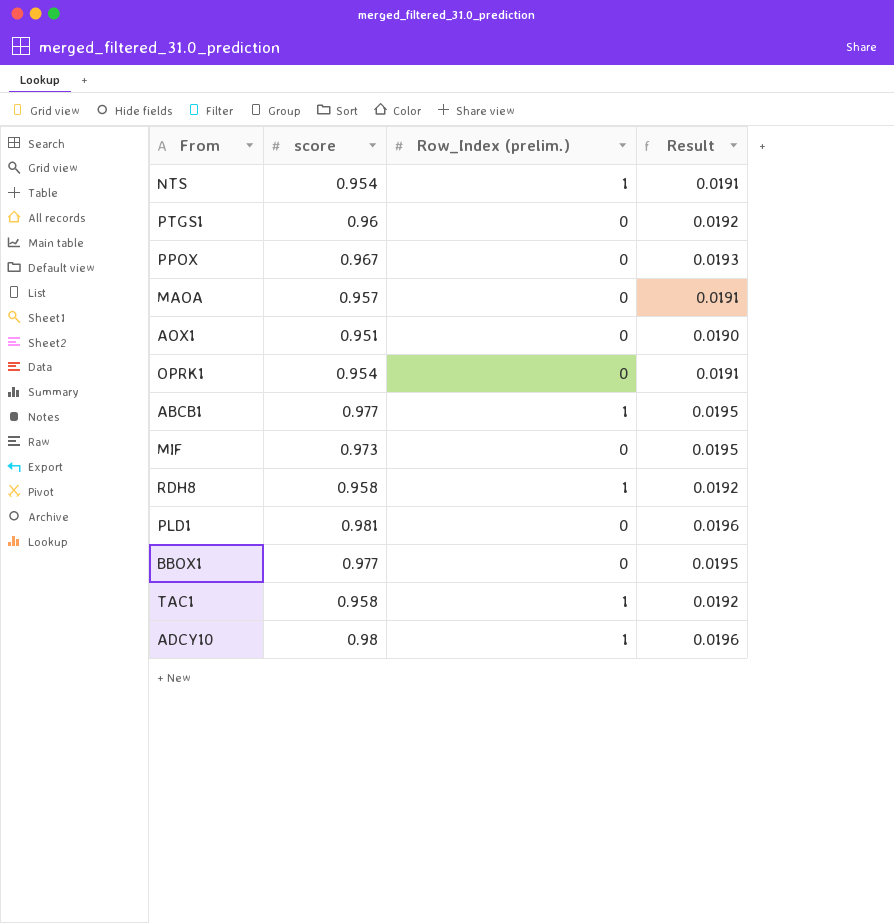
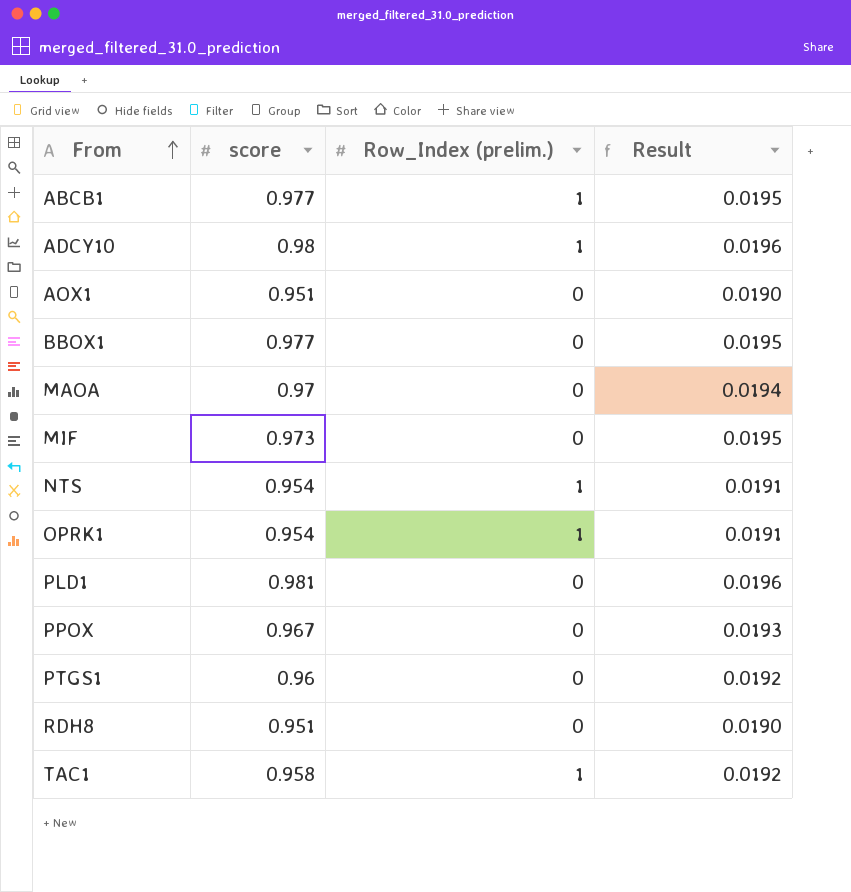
row order: none -> From ascending
MAOA | score: 0.957 -> 0.97
MAOA | Result: 0.0191 -> 0.0194
OPRK1 | Row_Index (prelim.): 0 -> 1
RDH8 | score: 0.958 -> 0.951
RDH8 | Row_Index (prelim.): 1 -> 0
RDH8 | Result: 0.0192 -> 0.0190

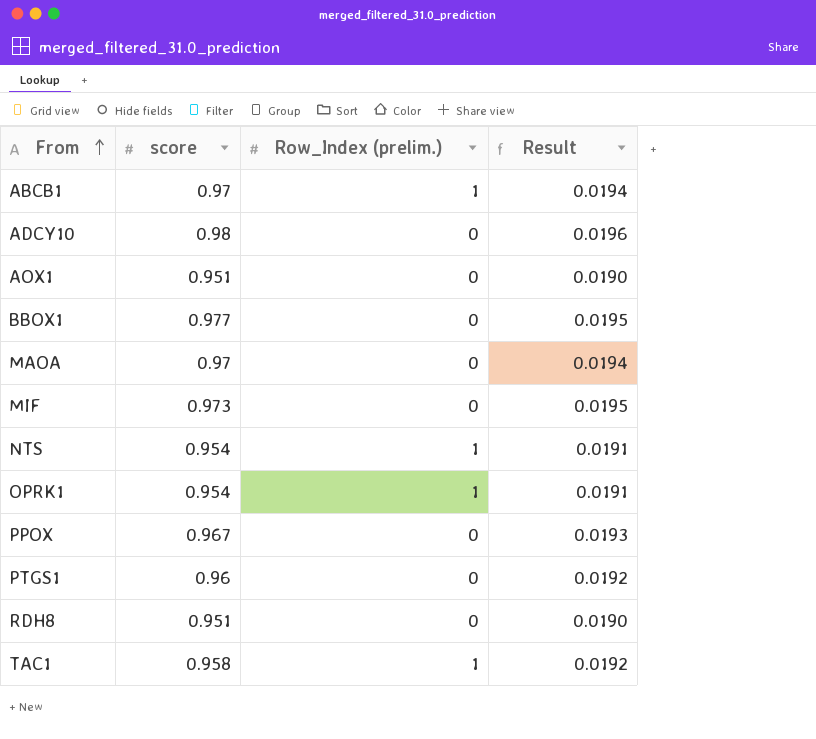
row PLD1: 0.981 | 0 | 0.0196 -> none
ABCB1 | score: 0.977 -> 0.97
ABCB1 | Result: 0.0195 -> 0.0194
ADCY10 | Row_Index (prelim.): 1 -> 0

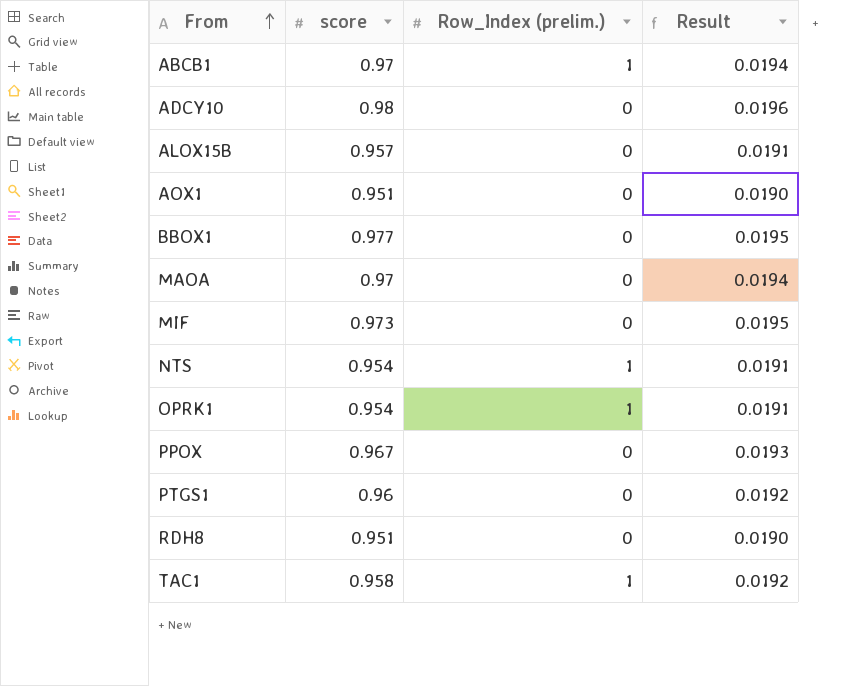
row ALOX15B: none -> 0.957 | 0 | 0.0191

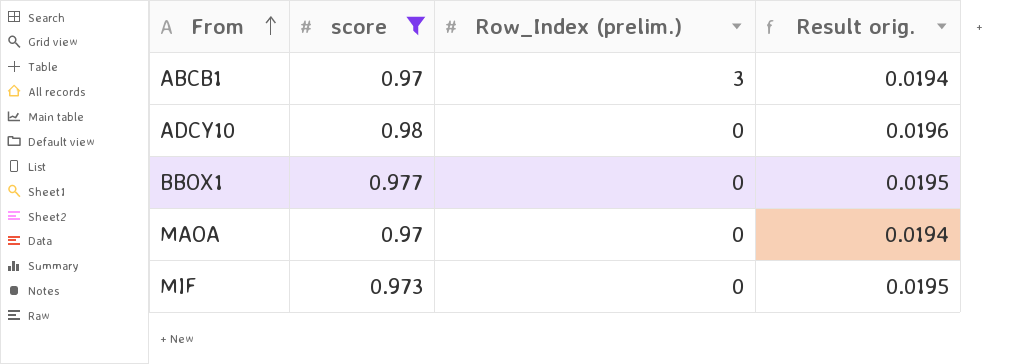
filter: none -> score >= 0.97
column name: Result -> Result orig.
ABCB1 | Row_Index (prelim.): 1 -> 3

